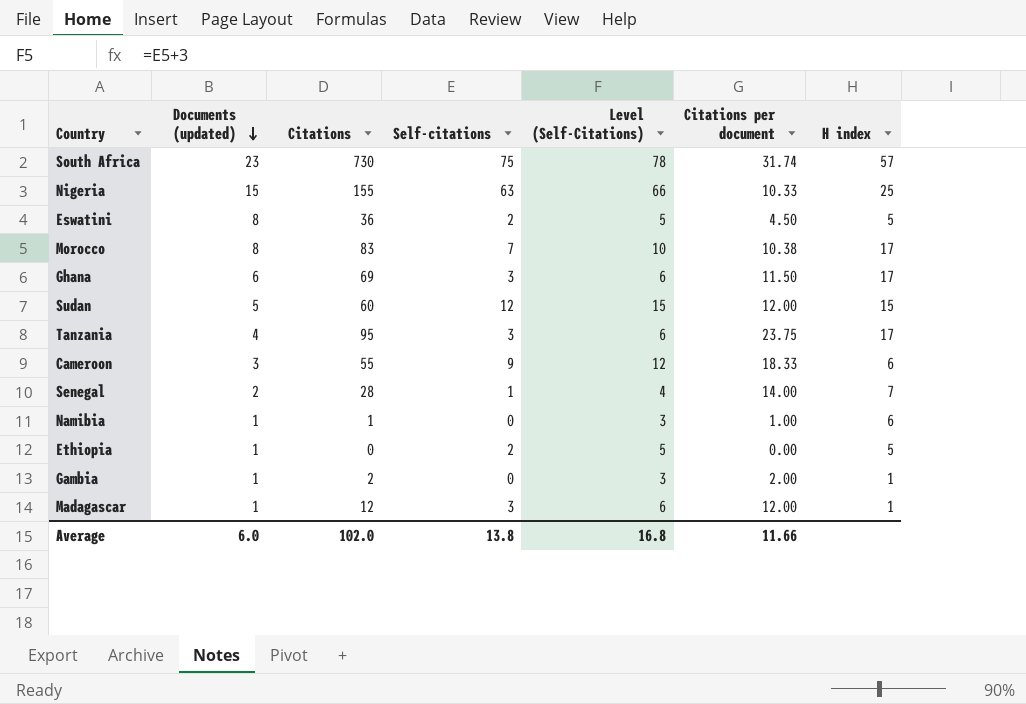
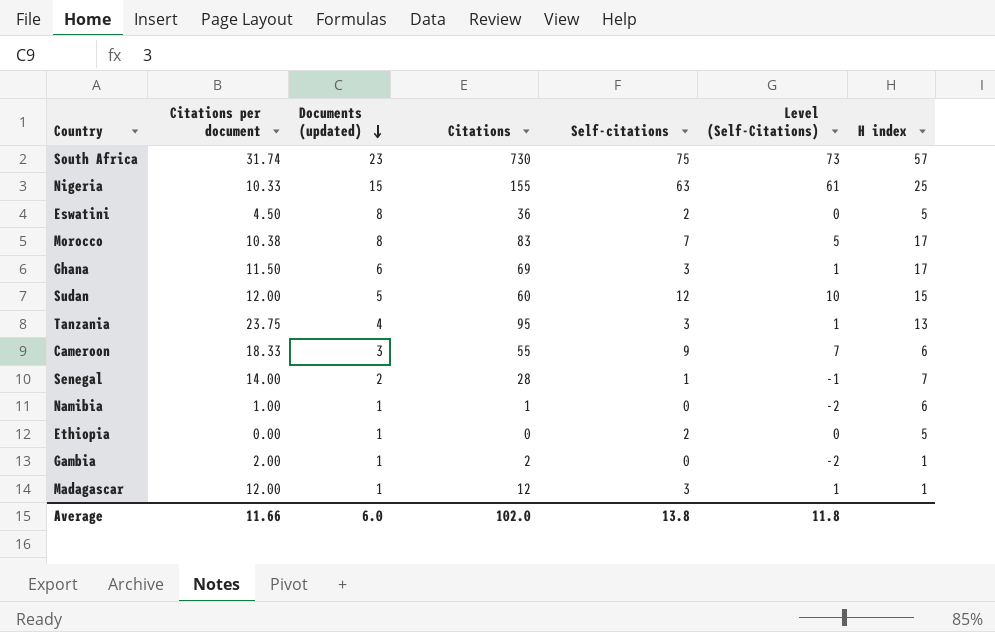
column Citations per document | position: 6 -> 2
column Level (Self-Citations) | formula: [Self-citations] + 3 -> [Self-citations] - 2
Tanzania | H index: 17 -> 13
Average | Level (Self-Citations): 16.8 -> 11.8

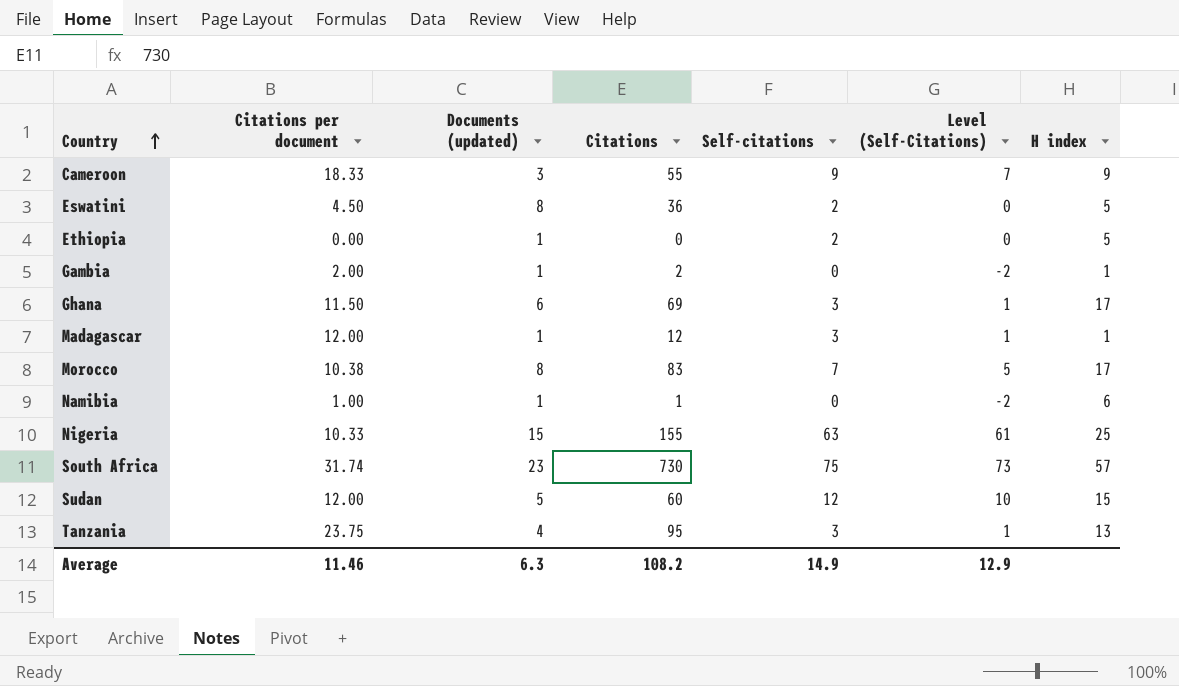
row order: Documents (updated) descending -> Country ascending
row Senegal: 14.00 | 2 | 28 | 1 | -1 | 7 -> none
Cameroon | H index: 6 -> 9
Average | Citations per document: 11.66 -> 11.46
Average | Documents (updated): 6.0 -> 6.3
Average | Citations: 102.0 -> 108.2
Average | Self-citations: 13.8 -> 14.9
Average | Level (Self-Citations): 11.8 -> 12.9

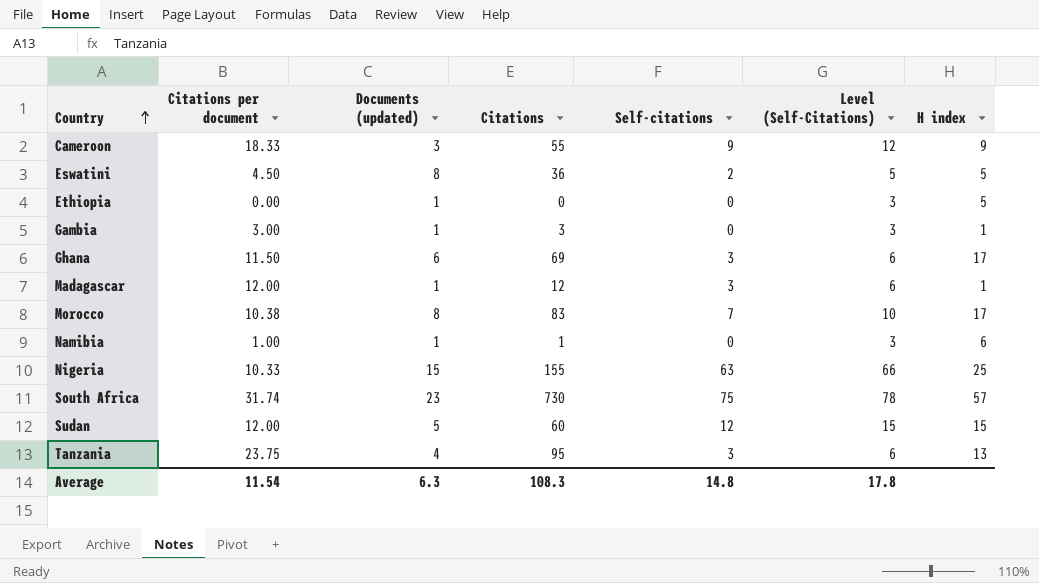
column Level (Self-Citations) | formula: [Self-citations] - 2 -> [Self-citations] + 3
Ethiopia | Self-citations: 2 -> 0
Gambia | Citations per document: 2.00 -> 3.00
Gambia | Citations: 2 -> 3
Average | Citations per document: 11.46 -> 11.54
Average | Citations: 108.2 -> 108.3
Average | Self-citations: 14.9 -> 14.8
Average | Level (Self-Citations): 12.9 -> 17.8

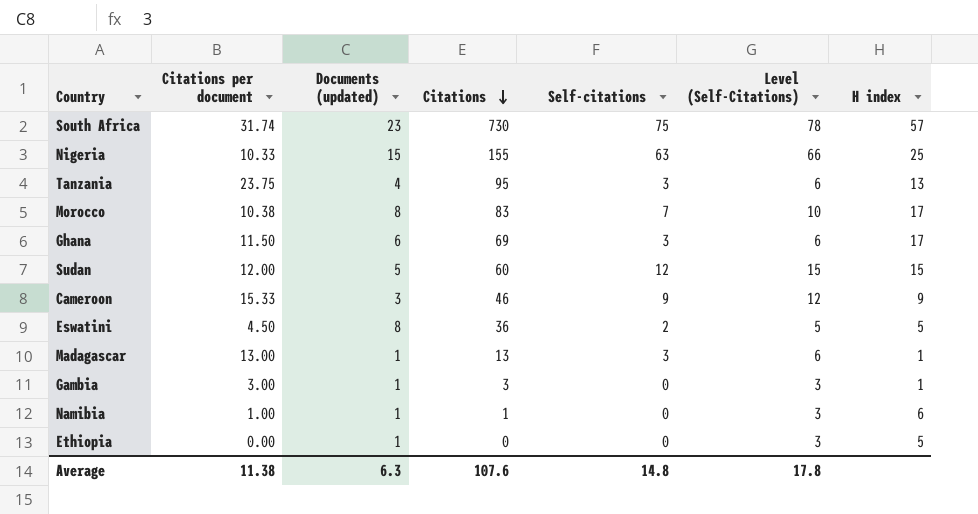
row order: Country ascending -> Citations descending
Cameroon | Citations per document: 18.33 -> 15.33
Cameroon | Citations: 55 -> 46
Madagascar | Citations per document: 12.00 -> 13.00
Madagascar | Citations: 12 -> 13
Average | Citations per document: 11.54 -> 11.38
Average | Citations: 108.3 -> 107.6

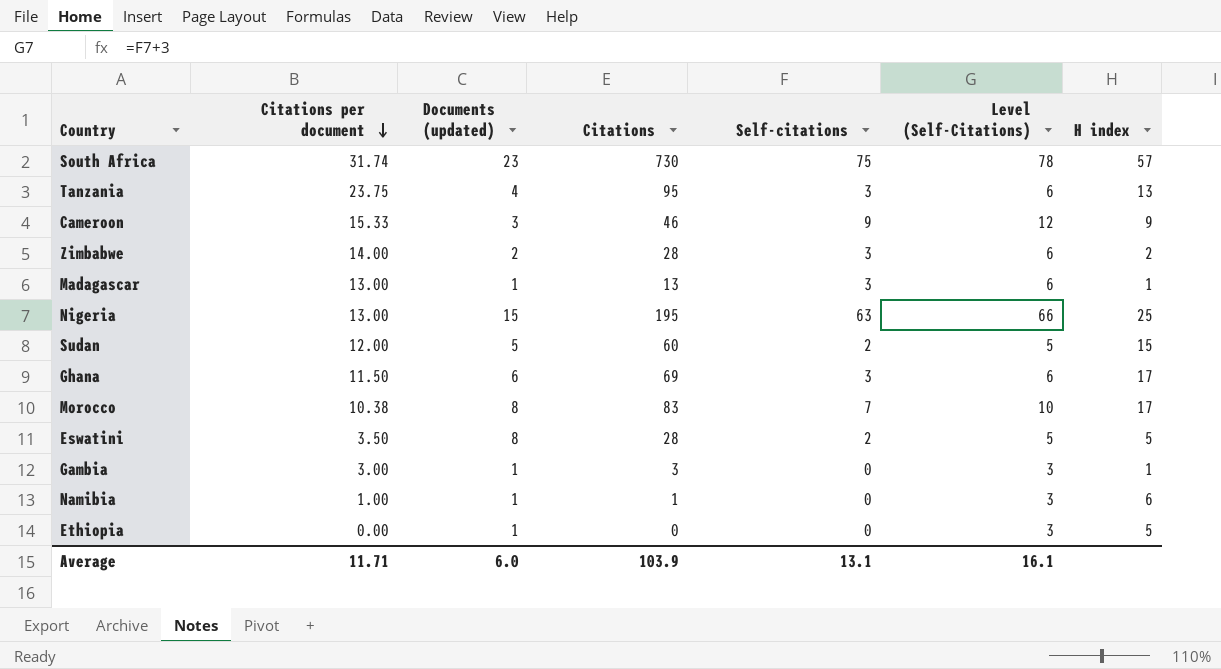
row order: Citations descending -> Citations per document descending
row Zimbabwe: none -> 14.00 | 2 | 28 | 3 | 6 | 2
Nigeria | Citations per document: 10.33 -> 13.00
Nigeria | Citations: 155 -> 195
Sudan | Self-citations: 12 -> 2
Sudan | Level (Self-Citations): 15 -> 5
Eswatini | Citations per document: 4.50 -> 3.50
Eswatini | Citations: 36 -> 28
Average | Citations per document: 11.38 -> 11.71
Average | Documents (updated): 6.3 -> 6.0
Average | Citations: 107.6 -> 103.9
Average | Self-citations: 14.8 -> 13.1
Average | Level (Self-Citations): 17.8 -> 16.1

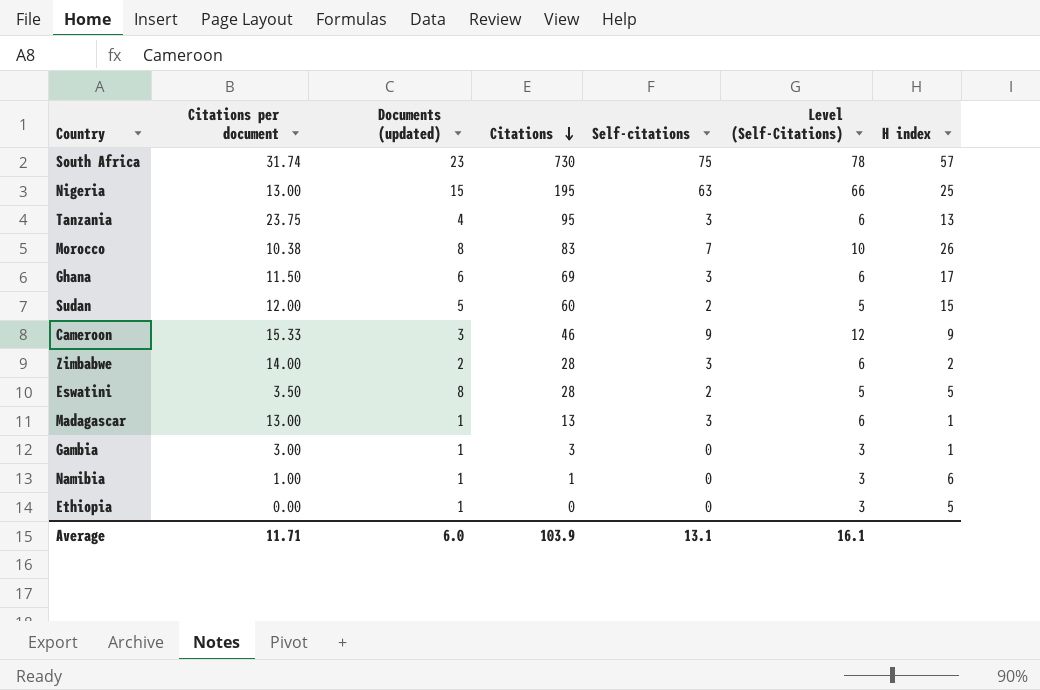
row order: Citations per document descending -> Citations descending
Morocco | H index: 17 -> 26

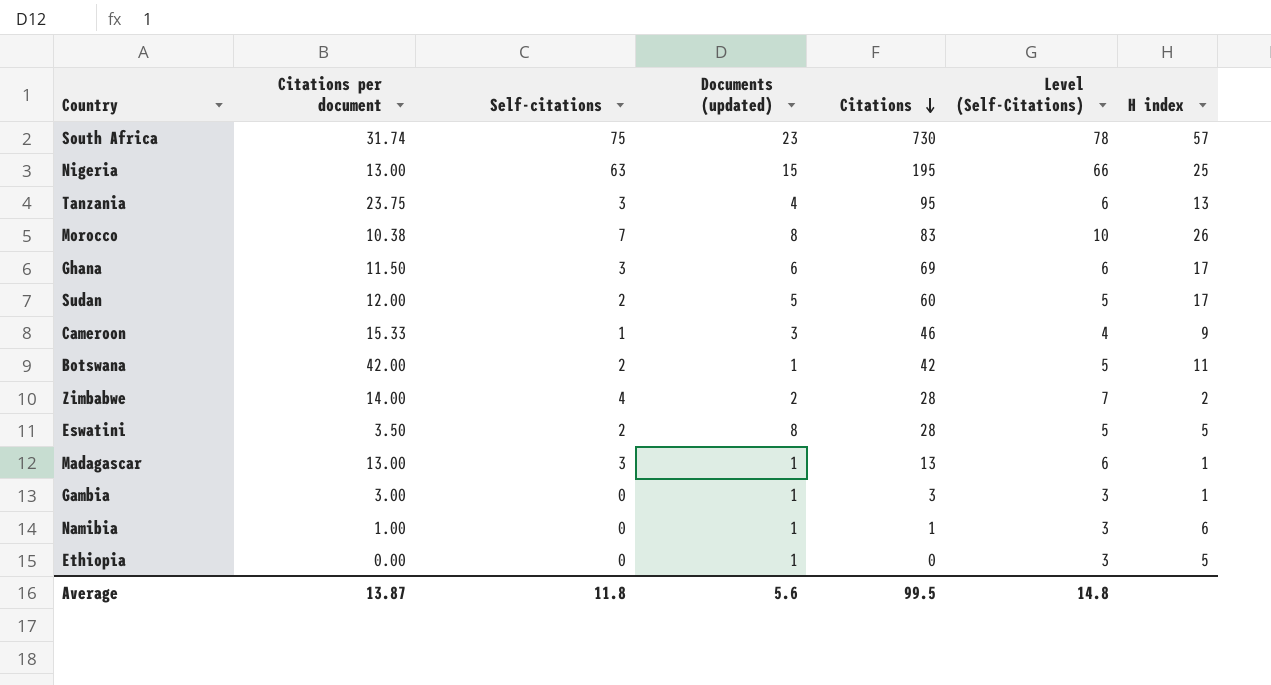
column Self-citations | position: 5 -> 3
Sudan | H index: 15 -> 17
Cameroon | Self-citations: 9 -> 1
Cameroon | Level (Self-Citations): 12 -> 4
row Botswana: none -> 42.00 | 2 | 1 | 42 | 5 | 11
Zimbabwe | Self-citations: 3 -> 4
Zimbabwe | Level (Self-Citations): 6 -> 7
Average | Citations per document: 11.71 -> 13.87
Average | Self-citations: 13.1 -> 11.8
Average | Documents (updated): 6.0 -> 5.6
Average | Citations: 103.9 -> 99.5
Average | Level (Self-Citations): 16.1 -> 14.8

